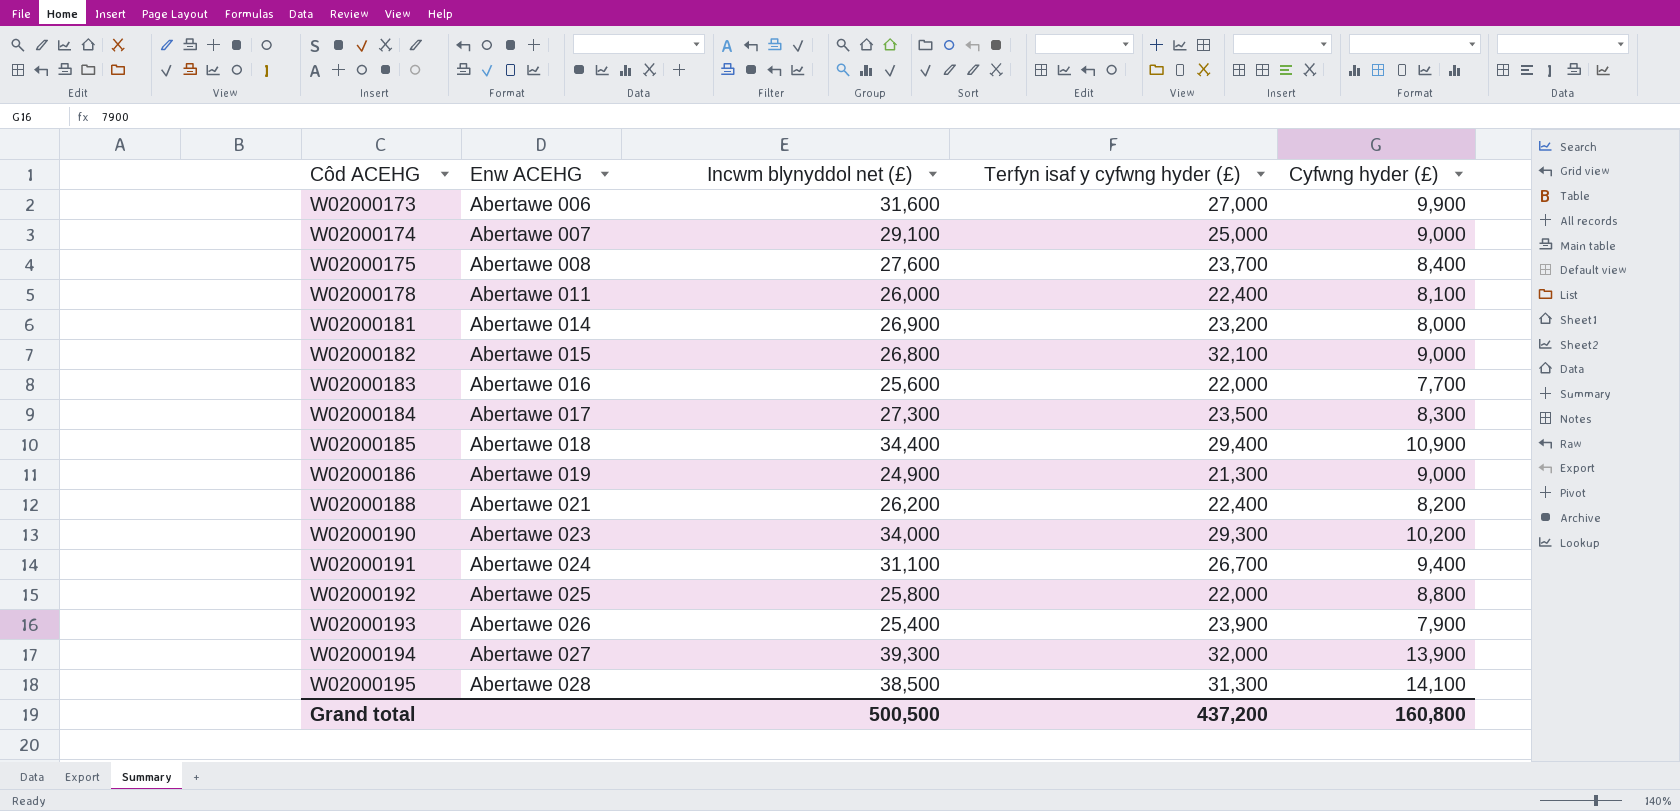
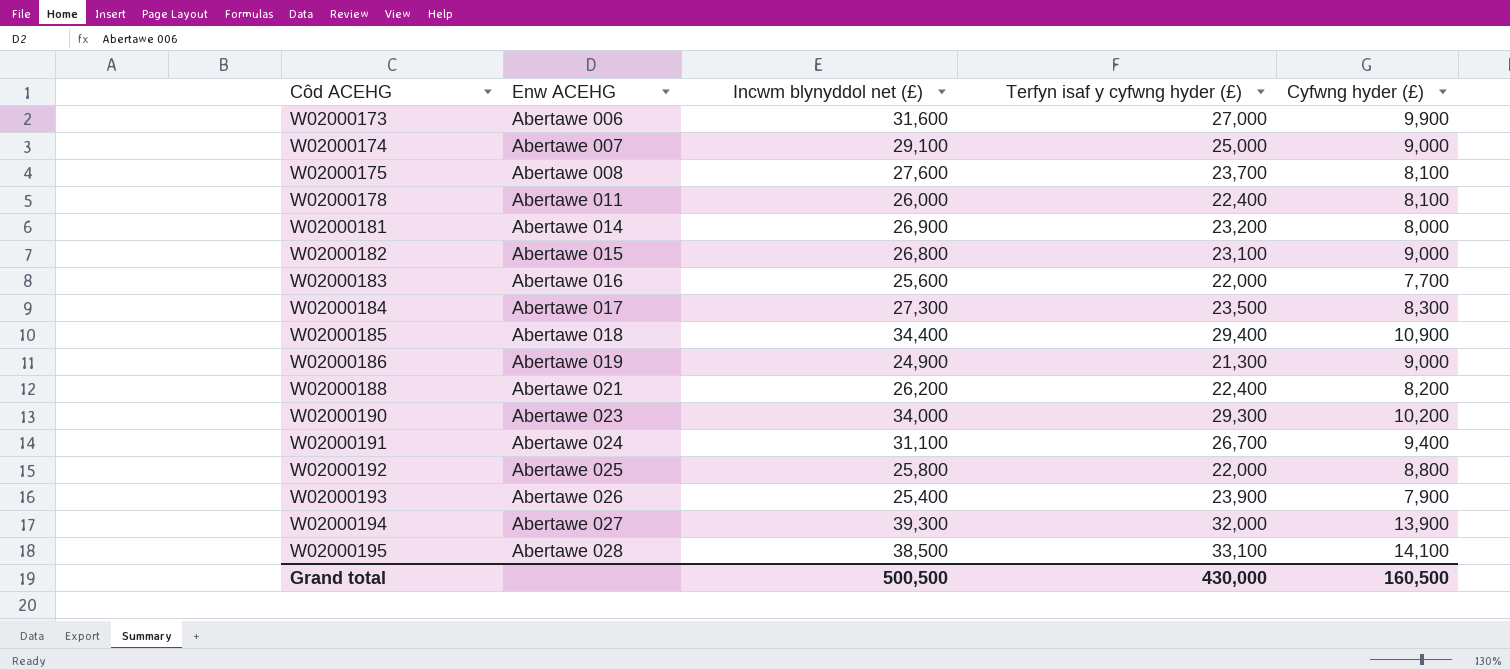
W02000175 | Cyfwng hyder (£): 8,400 -> 8,100
W02000182 | Terfyn isaf y cyfwng hyder (£): 32,100 -> 23,100
W02000195 | Terfyn isaf y cyfwng hyder (£): 31,300 -> 33,100
Grand total | Terfyn isaf y cyfwng hyder (£): 437,200 -> 430,000
Grand total | Cyfwng hyder (£): 160,800 -> 160,500

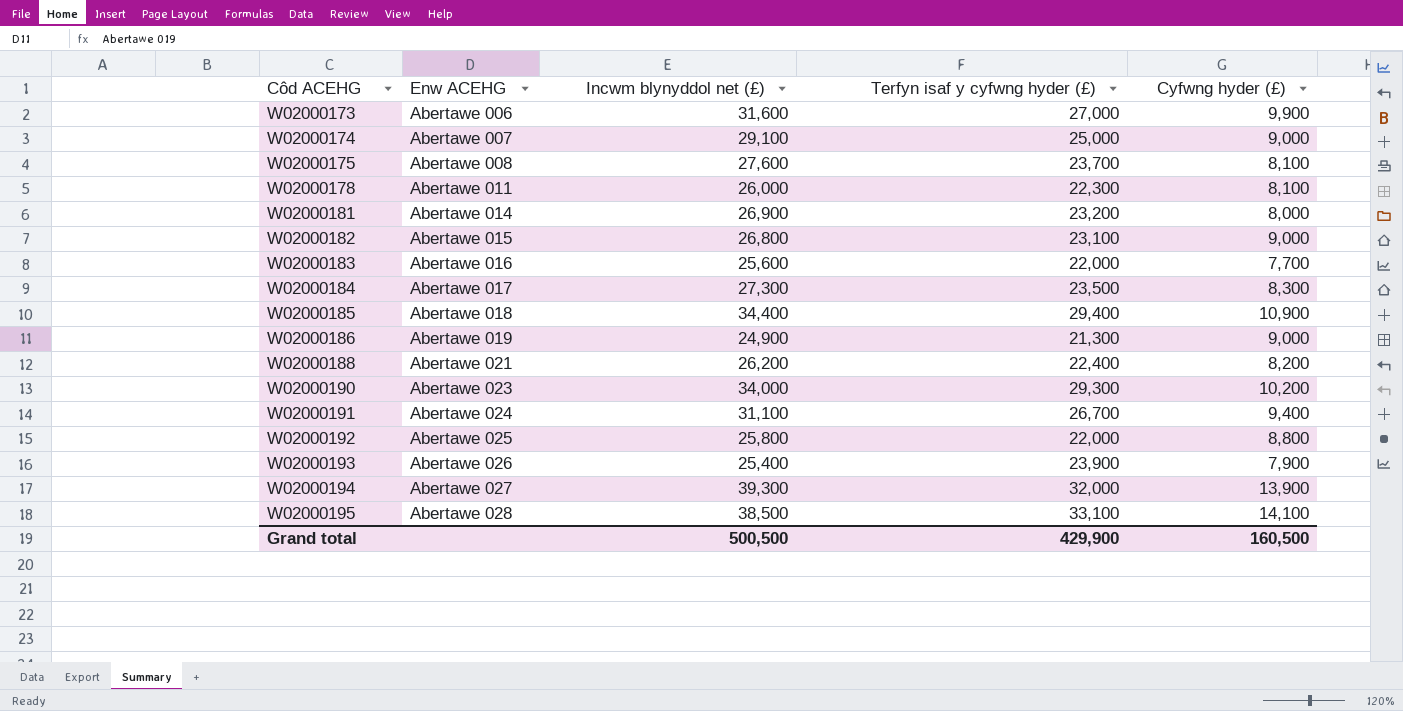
W02000178 | Terfyn isaf y cyfwng hyder (£): 22,400 -> 22,300
Grand total | Terfyn isaf y cyfwng hyder (£): 430,000 -> 429,900

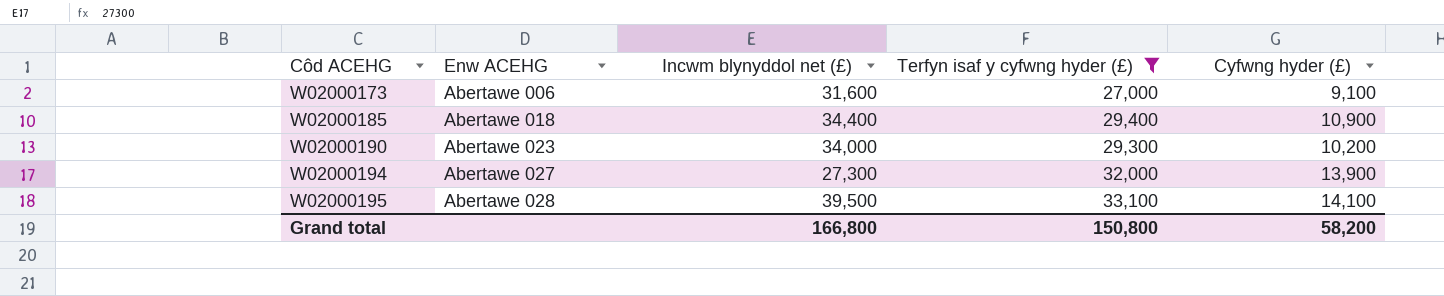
filter: none -> Terfyn isaf y cyfwng hyder (£) >= 27,000
W02000173 | Cyfwng hyder (£): 9,900 -> 9,100
W02000194 | Incwm blynyddol net (£): 39,300 -> 27,300
W02000195 | Incwm blynyddol net (£): 38,500 -> 39,500
Grand total | Incwm blynyddol net (£): 500,500 -> 166,800
Grand total | Terfyn isaf y cyfwng hyder (£): 429,900 -> 150,800
Grand total | Cyfwng hyder (£): 160,500 -> 58,200

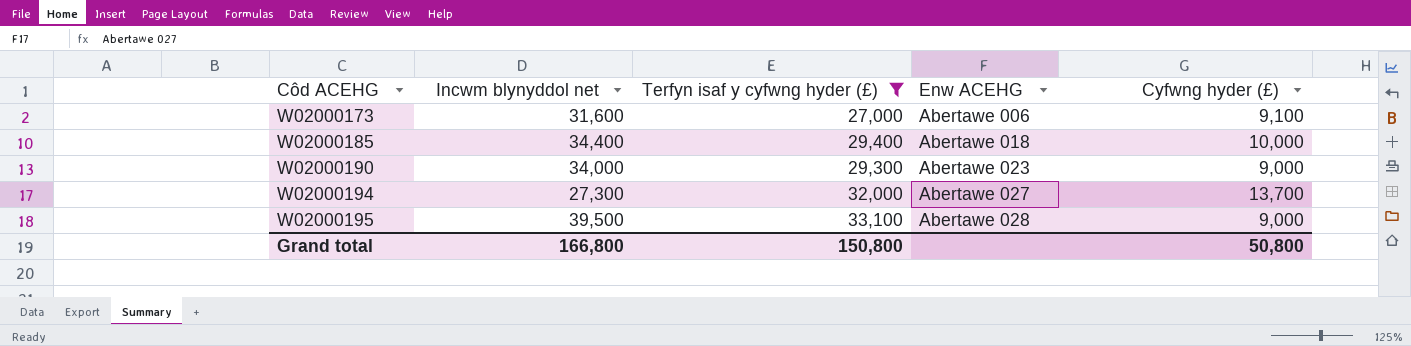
column name: Incwm blynyddol net (£) -> Incwm blynyddol net
column Enw ACEHG | position: 2 -> 4
W02000185 | Cyfwng hyder (£): 10,900 -> 10,000
W02000190 | Cyfwng hyder (£): 10,200 -> 9,000
W02000194 | Cyfwng hyder (£): 13,900 -> 13,700
W02000195 | Cyfwng hyder (£): 14,100 -> 9,000
Grand total | Cyfwng hyder (£): 58,200 -> 50,800

